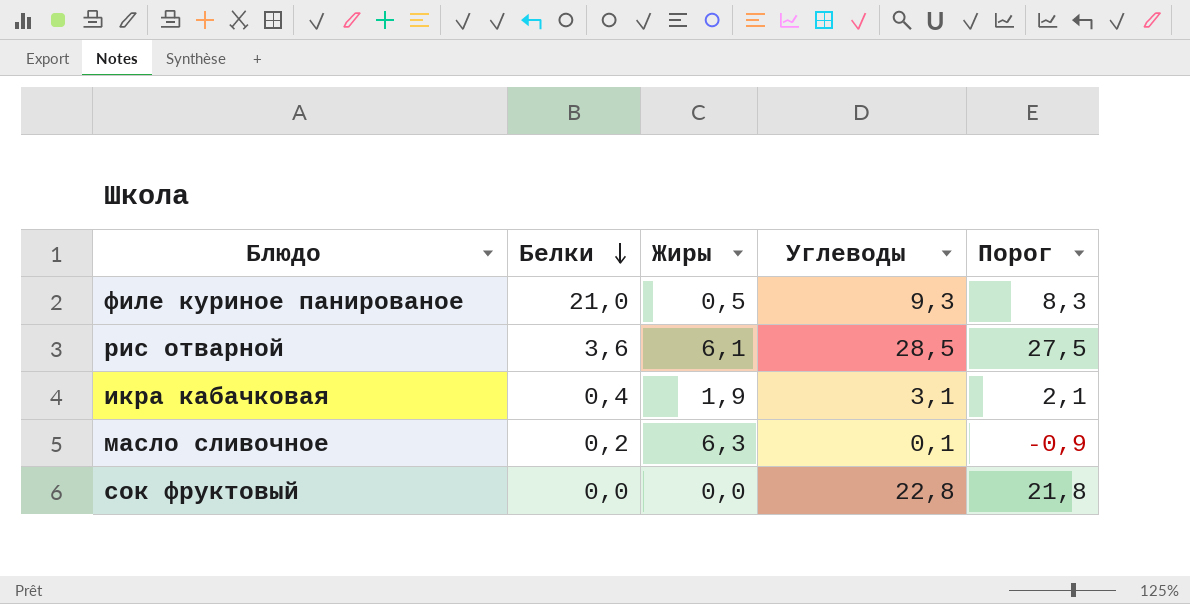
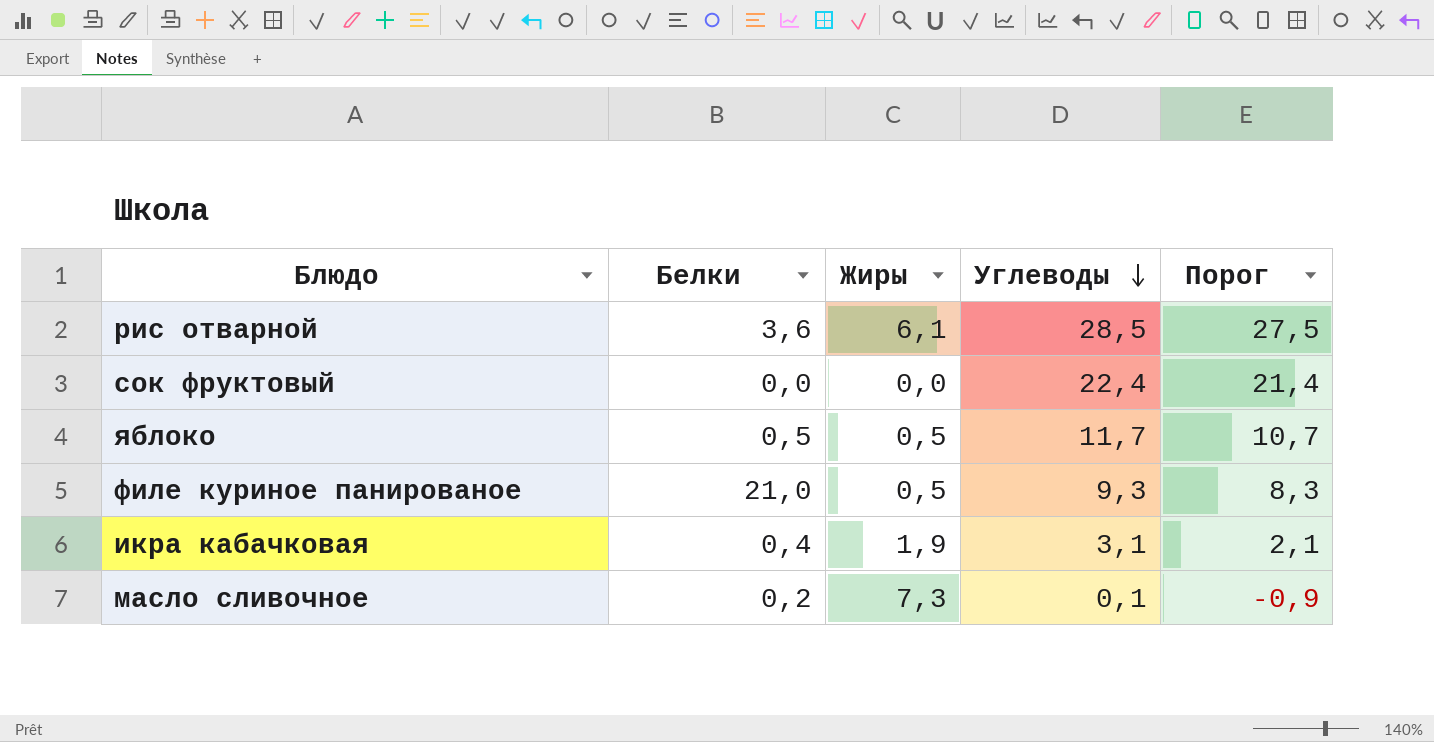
row order: Белки descending -> Углеводы descending
сок фруктовый | Углеводы: 22,8 -> 22,4
сок фруктовый | Порог: 21,8 -> 21,4
row яблоко: none -> 0,5 | 0,5 | 11,7 | 10,7
масло сливочное | Жиры: 6,3 -> 7,3

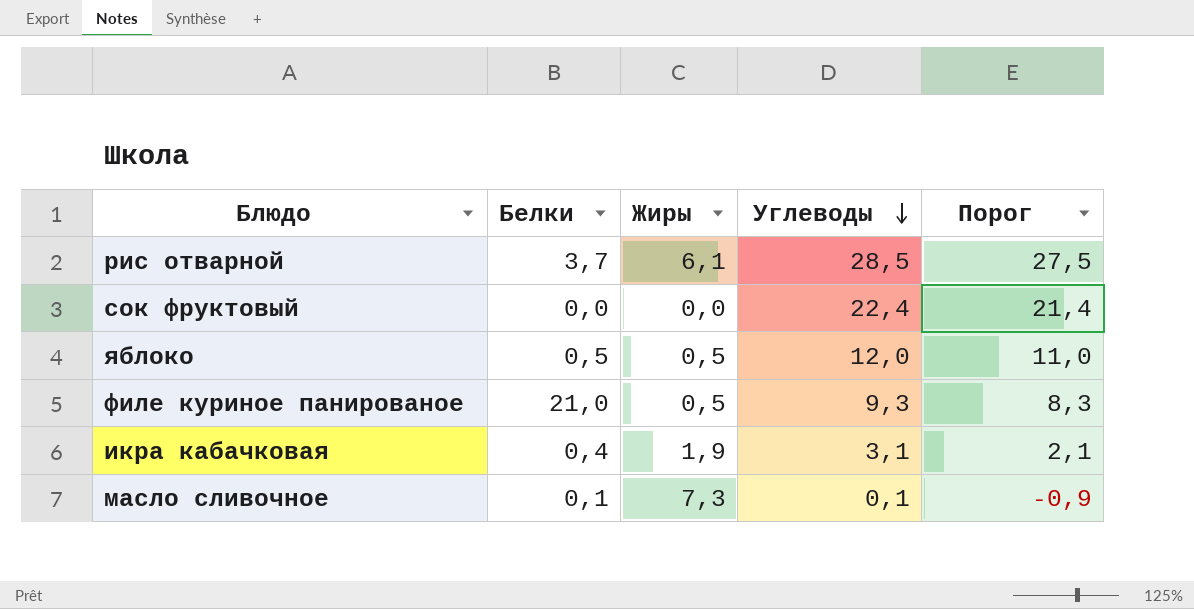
рис отварной | Белки: 3,6 -> 3,7
яблоко | Углеводы: 11,7 -> 12,0
яблоко | Порог: 10,7 -> 11,0
масло сливочное | Белки: 0,2 -> 0,1

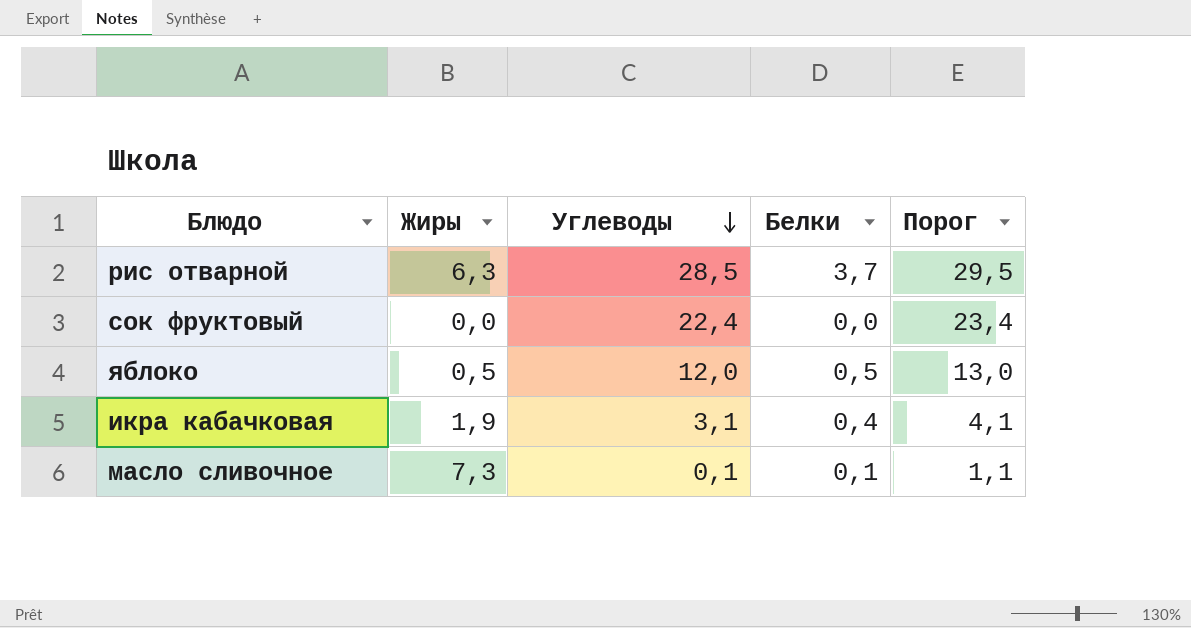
column Белки | position: 2 -> 4
column Порог | formula: [Углеводы] - 1 -> [Углеводы] + 1
row филе куриное панированое: 21,0 | 0,5 | 9,3 | 8,3 -> none
рис отварной | Жиры: 6,1 -> 6,3

